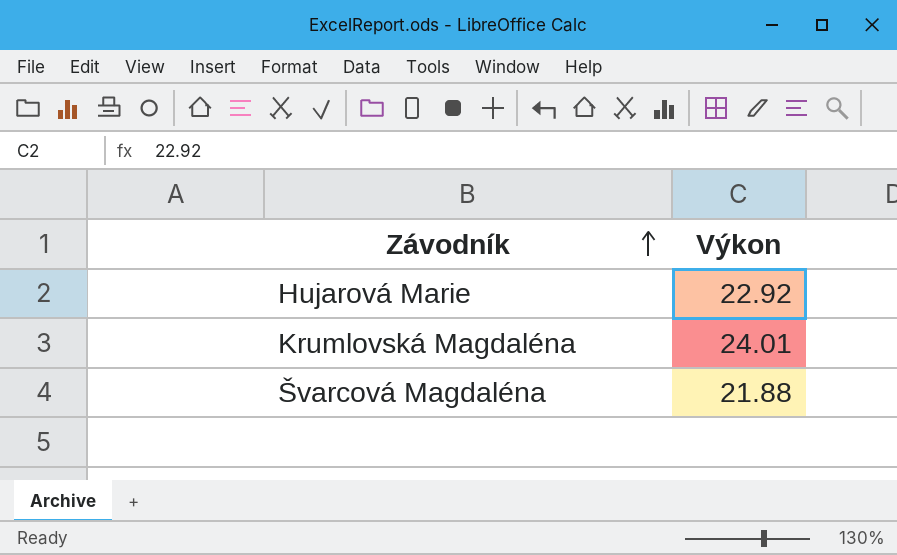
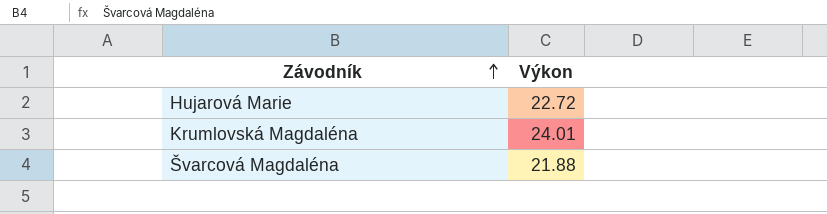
Hujarová Marie | Výkon: 22.92 -> 22.72

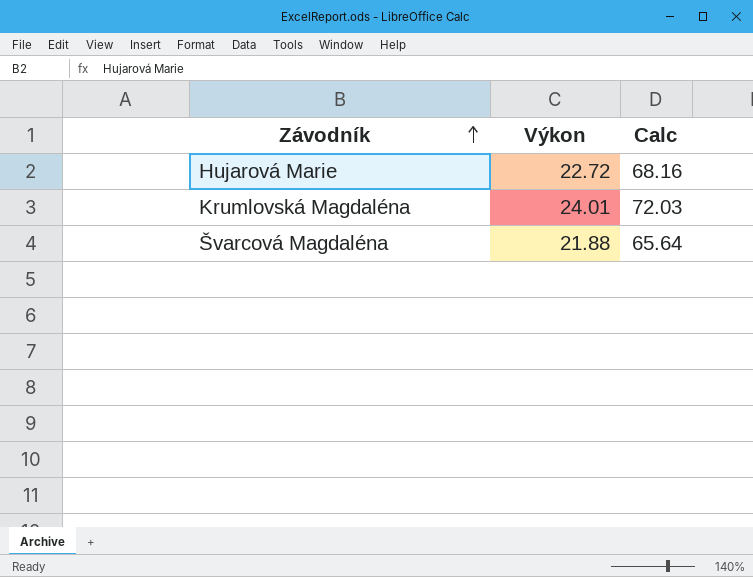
column Calc | formula: none -> [Výkon] * 3

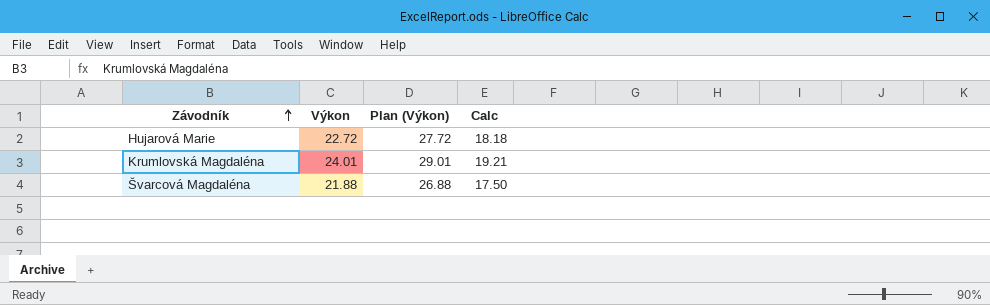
column Plan (Výkon) | formula: none -> [Výkon] + 5
column Calc | formula: [Výkon] * 3 -> [Výkon] * 0.8

